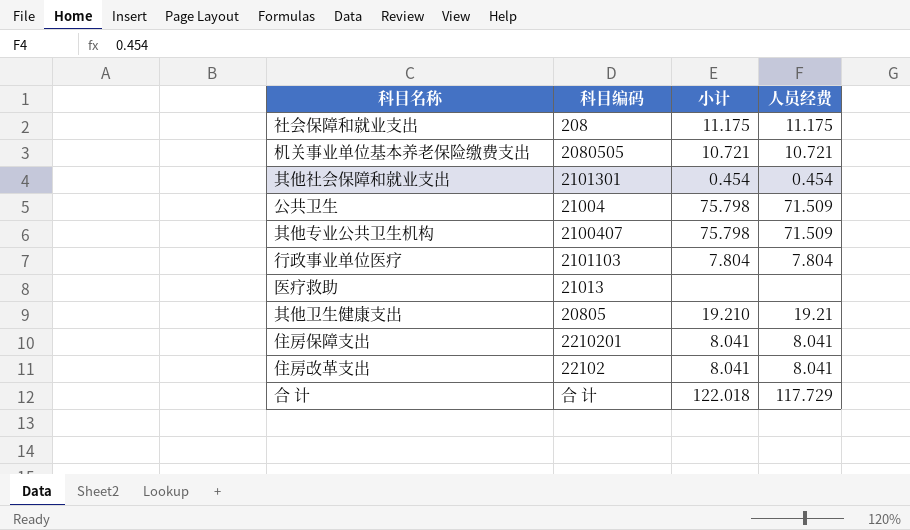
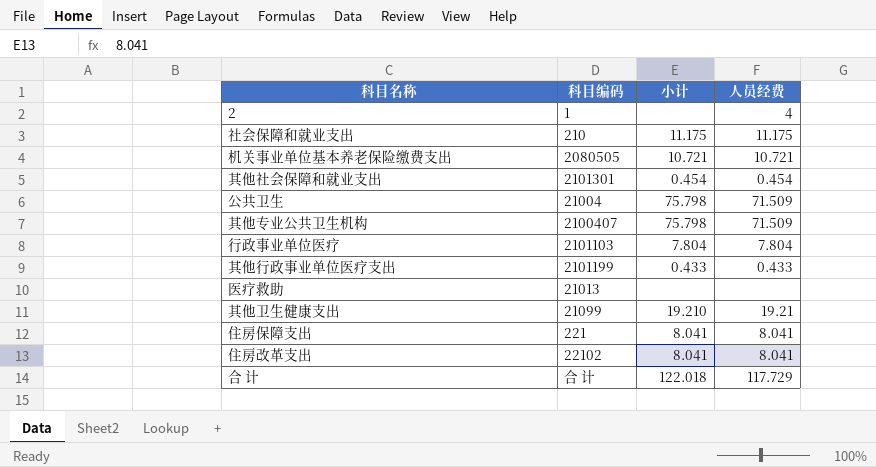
row 2: none -> 1 | none | 4
社会保障和就业支出 | 科目编码: 208 -> 210
row 其他行政事业单位医疗支出: none -> 2101199 | 0.433 | 0.433
其他卫生健康支出 | 科目编码: 20805 -> 21099
住房保障支出 | 科目编码: 2210201 -> 221

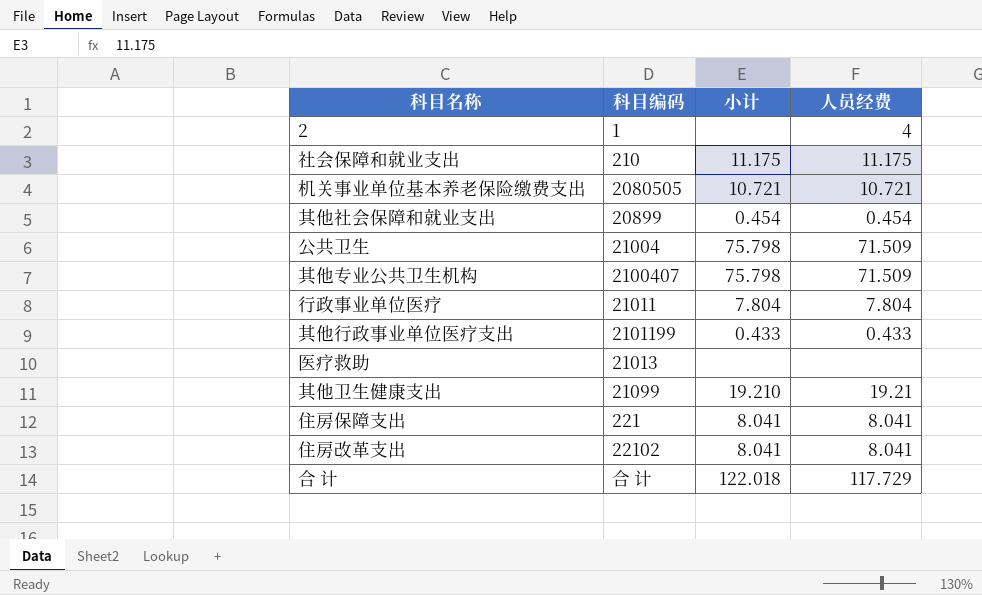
其他社会保障和就业支出 | 科目编码: 2101301 -> 20899
行政事业单位医疗 | 科目编码: 2101103 -> 21011

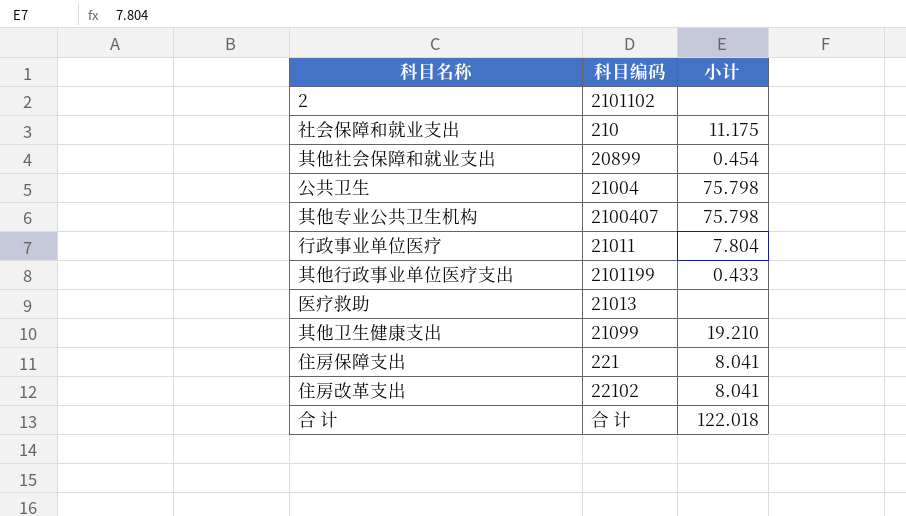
column 人员经费 | position: 4 -> none
row 机关事业单位基本养老保险缴费支出: 2080505 | 10.721 | 10.721 -> none
2 | 科目编码: 1 -> 2101102

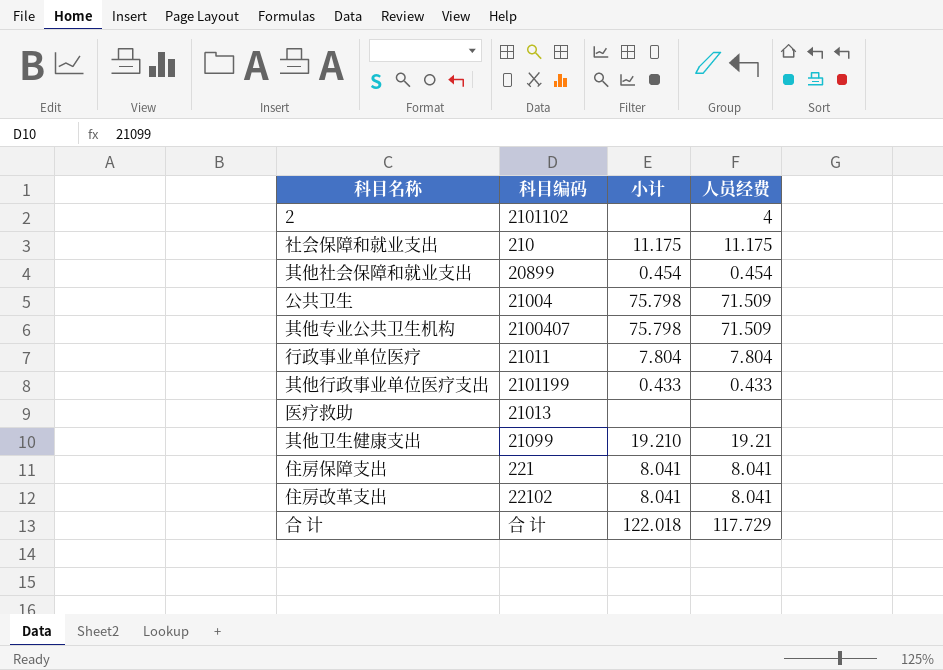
column 人员经费 | position: none -> 4

